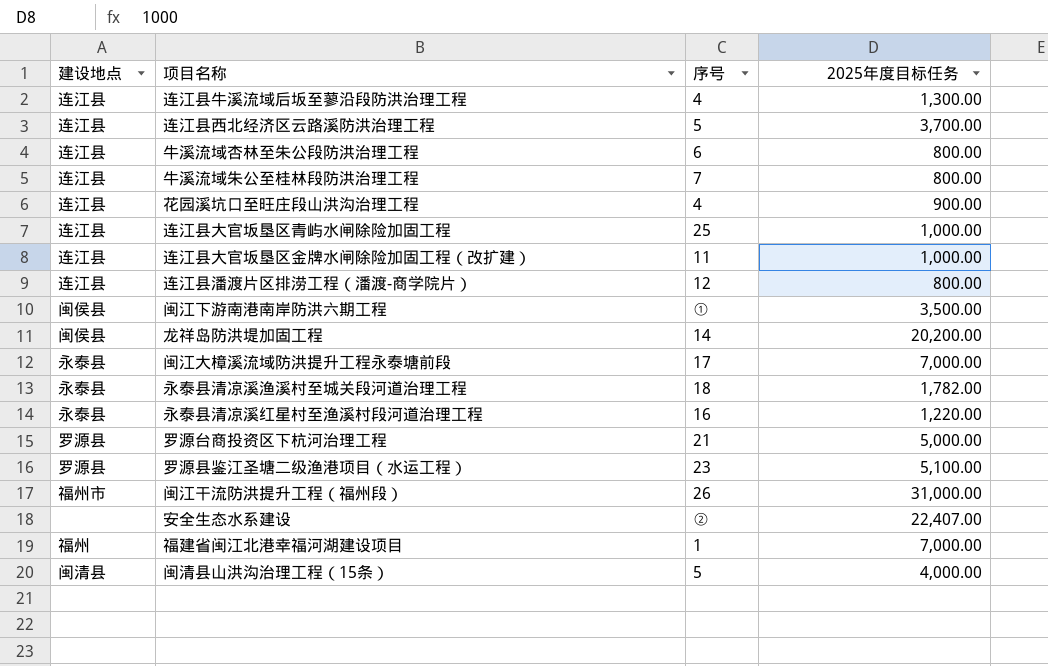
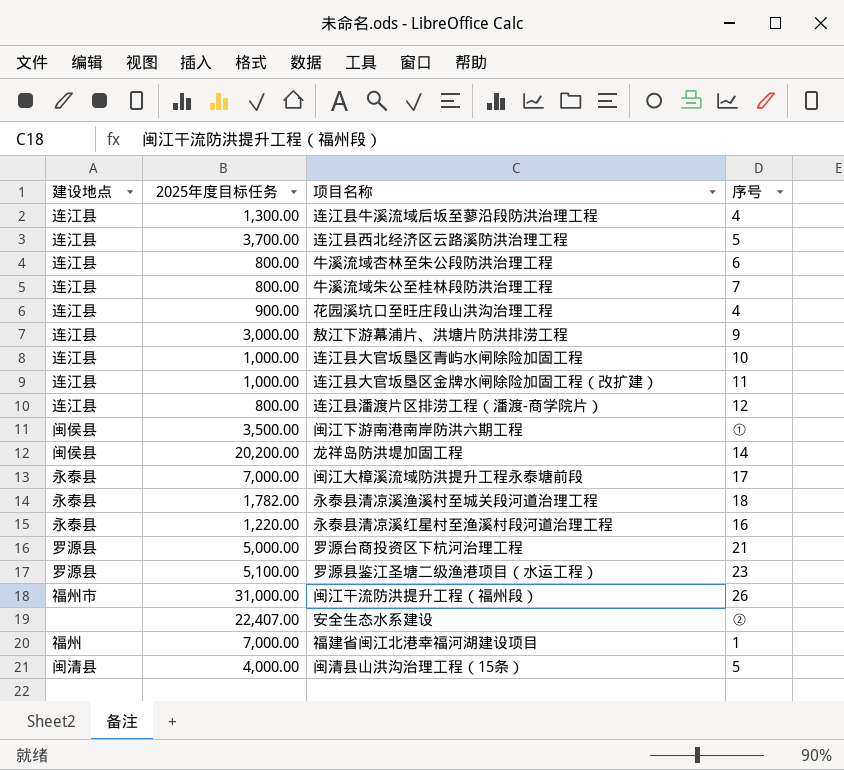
column 2025年度目标任务 | position: 4 -> 2
row 敖江下游幕浦片、洪塘片防洪排涝工程: none -> 连江县 | 3,000.00 | 9
连江县大官坂垦区青屿水闸除险加固工程 | 序号: 25 -> 10

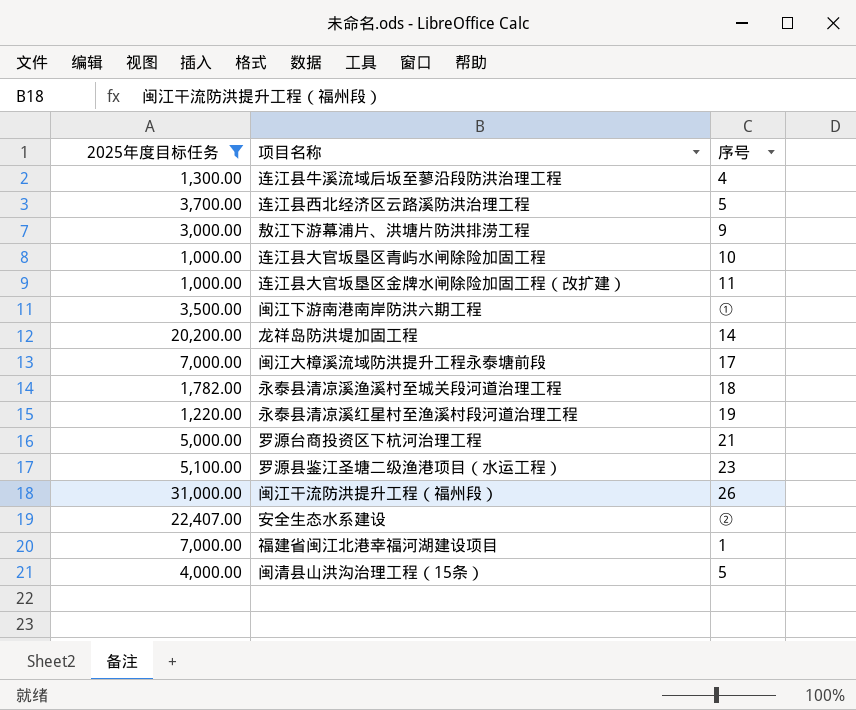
filter: none -> 2025年度目标任务 >= 1,000.00
column 建设地点 | position: 1 -> none
永泰县清凉溪红星村至渔溪村段河道治理工程 | 序号: 16 -> 19

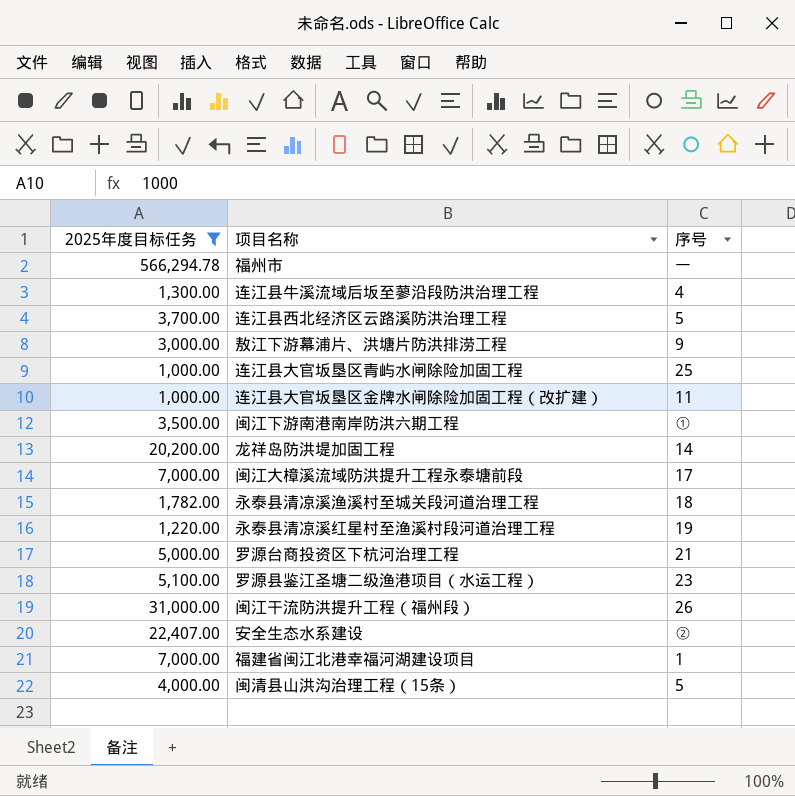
row 福州市: none -> 566,294.78 | 一
连江县大官坂垦区青屿水闸除险加固工程 | 序号: 10 -> 25

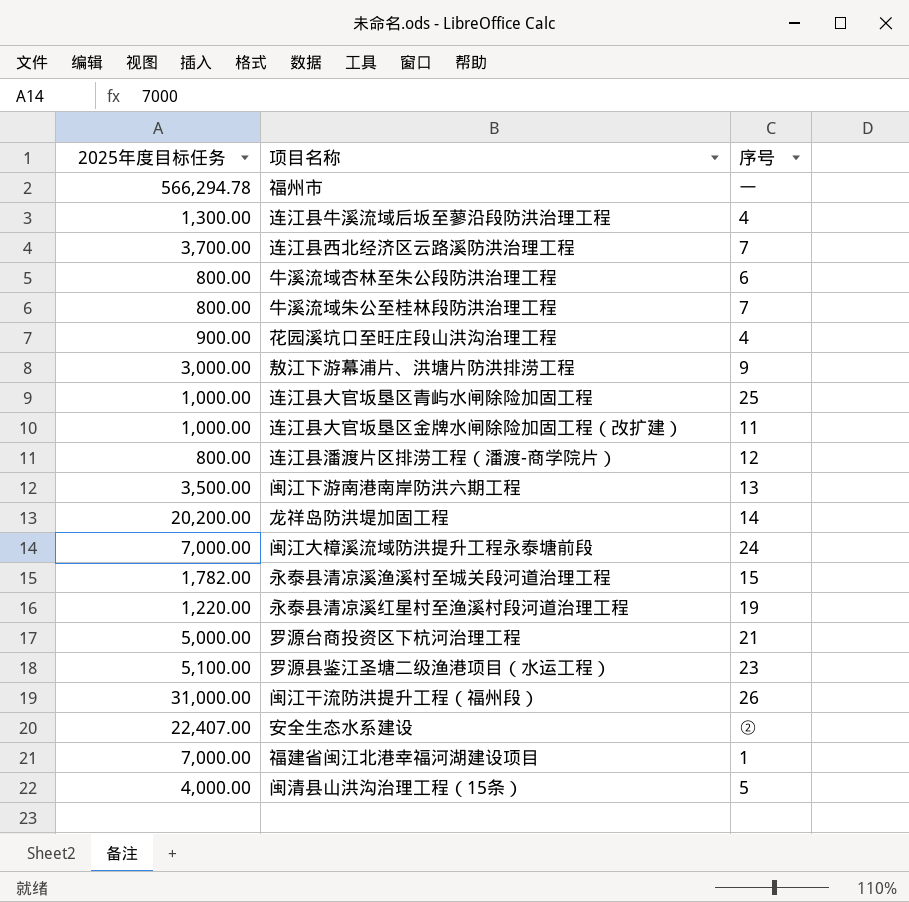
filter: 2025年度目标任务 >= 1,000.00 -> none
连江县西北经济区云路溪防洪治理工程 | 序号: 5 -> 7
闽江下游南港南岸防洪六期工程 | 序号: ① -> 13
闽江大樟溪流域防洪提升工程永泰塘前段 | 序号: 17 -> 24
永泰县清凉溪渔溪村至城关段河道治理工程 | 序号: 18 -> 15

